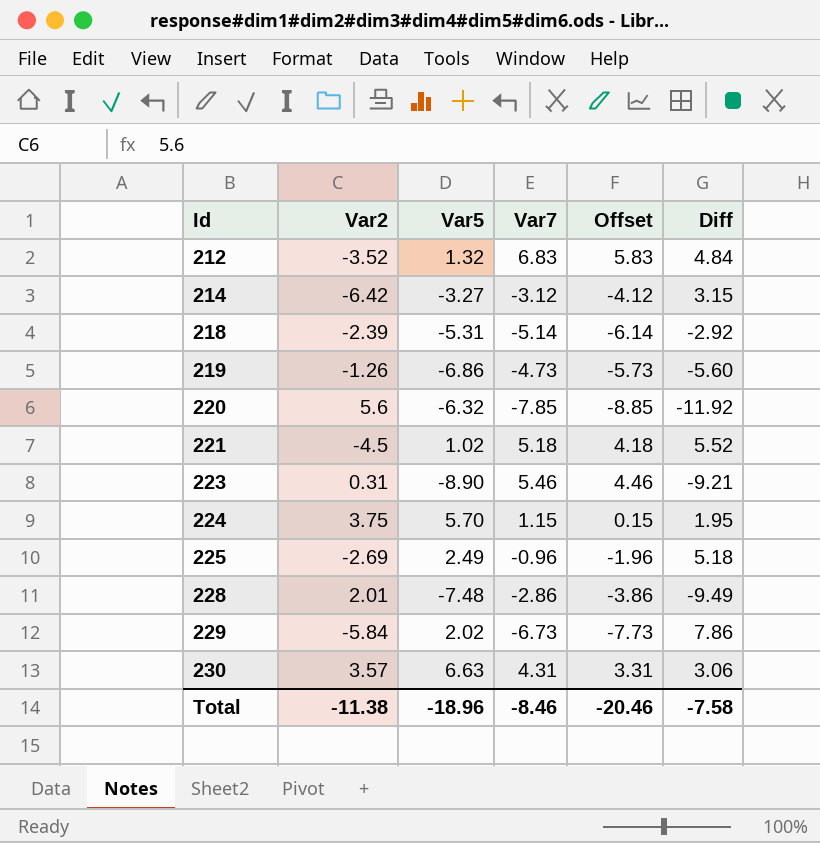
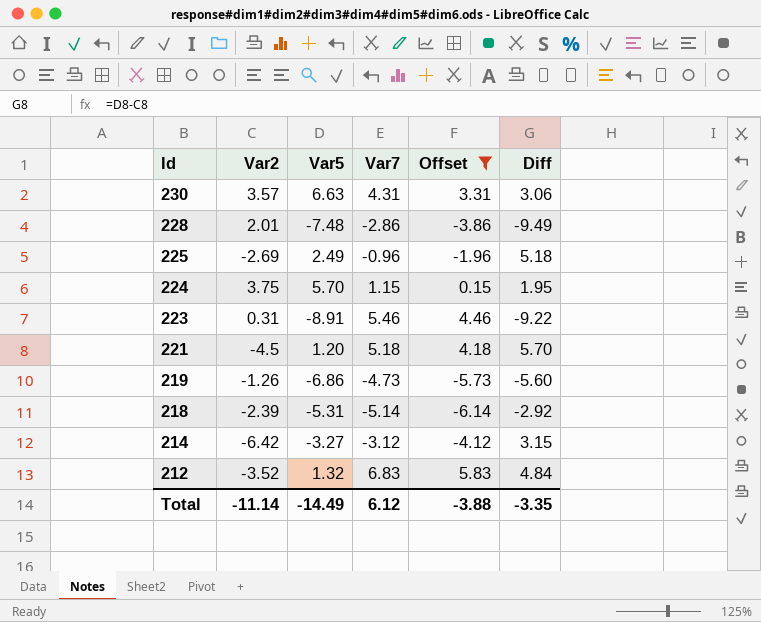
filter: none -> Offset >= -6.14
row order: Id ascending -> Id descending
223 | Var5: -8.90 -> -8.91
223 | Diff: -9.21 -> -9.22
221 | Var5: 1.02 -> 1.20
221 | Diff: 5.52 -> 5.70
Total | Var2: -11.38 -> -11.14
Total | Var5: -18.96 -> -14.49
Total | Var7: -8.46 -> 6.12
Total | Offset: -20.46 -> -3.88
Total | Diff: -7.58 -> -3.35

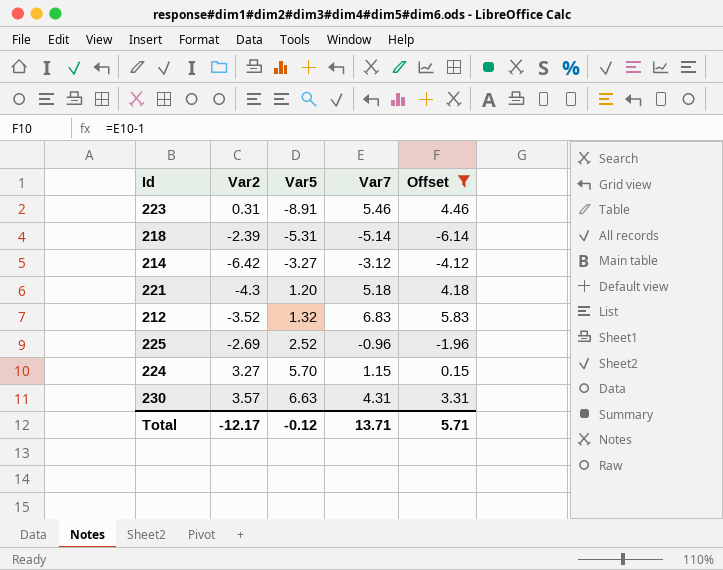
row order: Id descending -> Var5 ascending
column Diff | formula: [Var5] - [Var2] -> none
row 228: 2.01 | -7.48 | -2.86 | -3.86 | -9.49 -> none
row 219: -1.26 | -6.86 | -4.73 | -5.73 | -5.60 -> none
221 | Var2: -4.5 -> -4.3
225 | Var5: 2.49 -> 2.52
224 | Var2: 3.75 -> 3.27
Total | Var2: -11.14 -> -12.17
Total | Var5: -14.49 -> -0.12
Total | Var7: 6.12 -> 13.71
Total | Offset: -3.88 -> 5.71

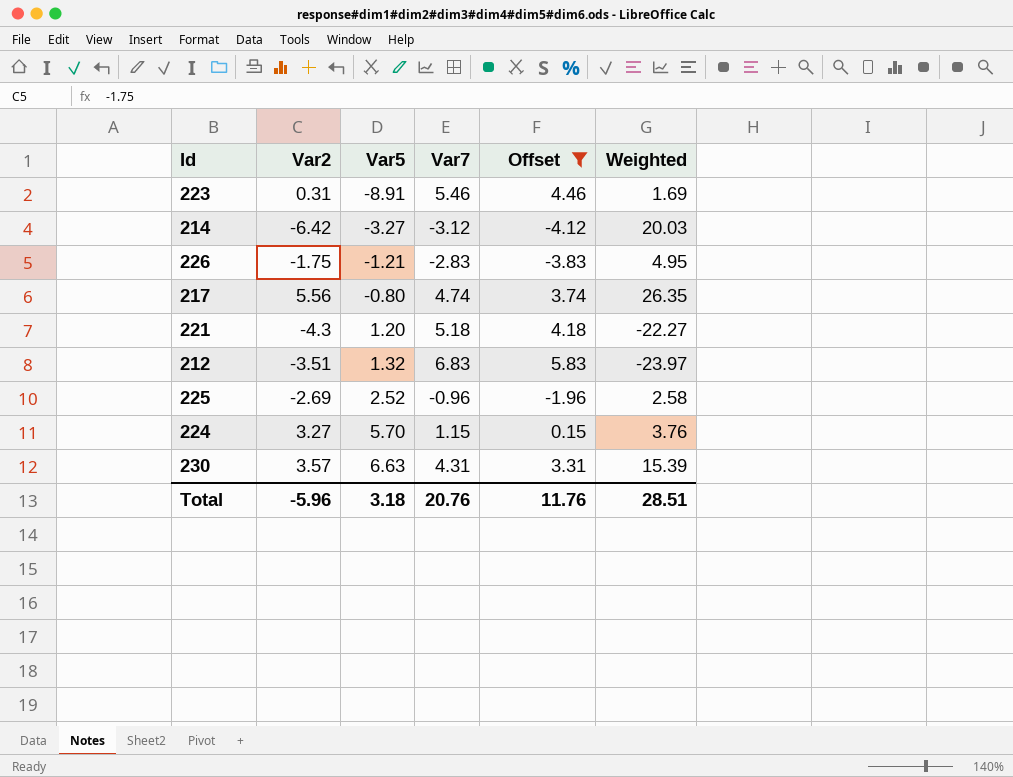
column Weighted | formula: none -> [Var2] * [Var7]
row 218: -2.39 | -5.31 | -5.14 | -6.14 -> none
row 226: none -> -1.75 | -1.21 | -2.83 | -3.83 | 4.95
row 217: none -> 5.56 | -0.80 | 4.74 | 3.74 | 26.35
212 | Var2: -3.52 -> -3.51
Total | Var2: -12.17 -> -5.96
Total | Var5: -0.12 -> 3.18
Total | Var7: 13.71 -> 20.76
Total | Offset: 5.71 -> 11.76

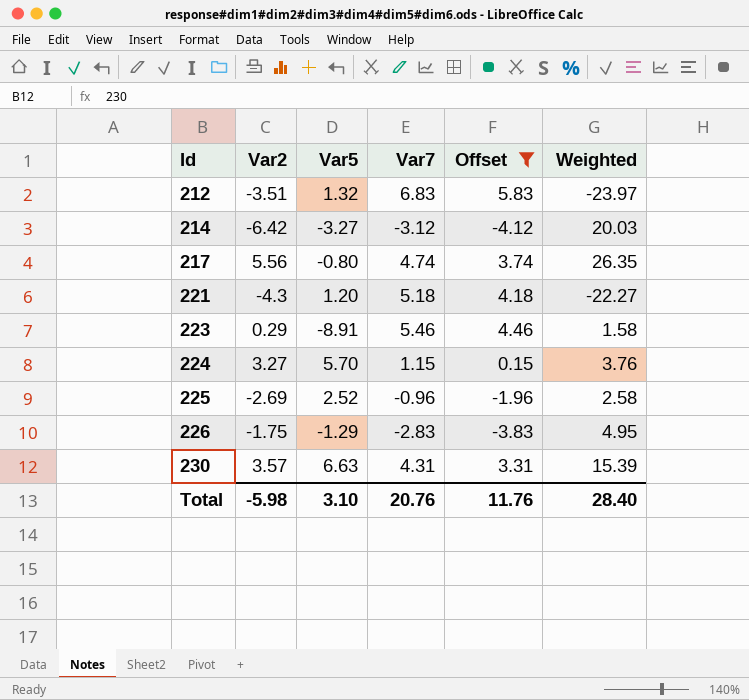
row order: Var5 ascending -> Id ascending
223 | Var2: 0.31 -> 0.29
223 | Weighted: 1.69 -> 1.58
226 | Var5: -1.21 -> -1.29
Total | Var2: -5.96 -> -5.98
Total | Var5: 3.18 -> 3.10
Total | Weighted: 28.51 -> 28.40

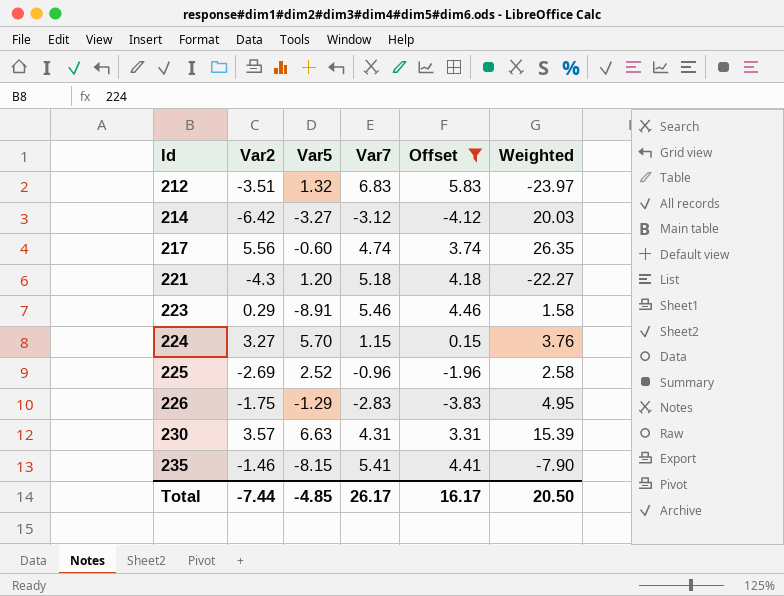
217 | Var5: -0.80 -> -0.60
row 235: none -> -1.46 | -8.15 | 5.41 | 4.41 | -7.90
Total | Var2: -5.98 -> -7.44
Total | Var5: 3.10 -> -4.85
Total | Var7: 20.76 -> 26.17
Total | Offset: 11.76 -> 16.17
Total | Weighted: 28.40 -> 20.50

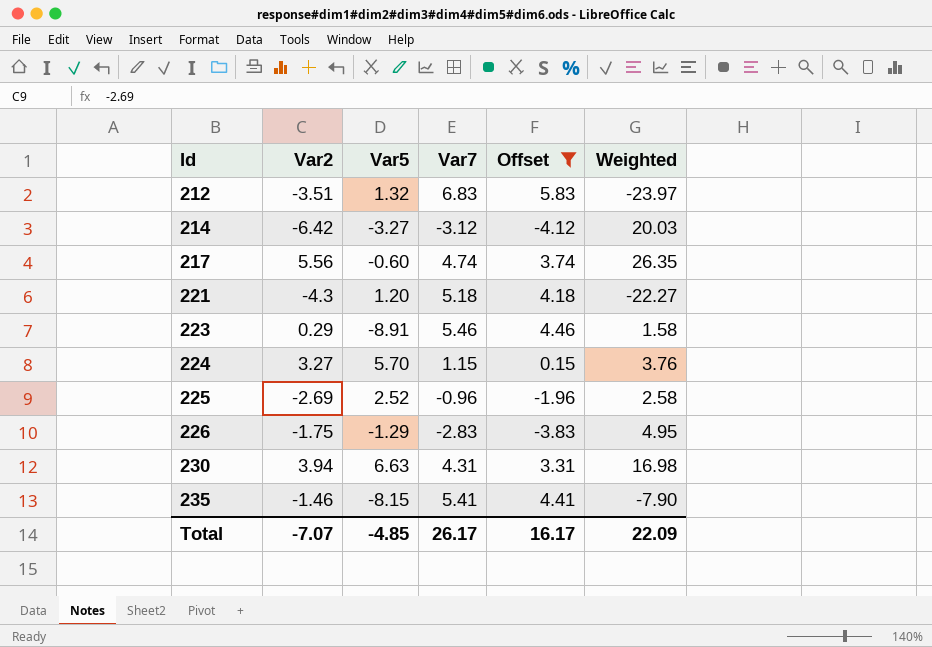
230 | Var2: 3.57 -> 3.94
230 | Weighted: 15.39 -> 16.98
Total | Var2: -7.44 -> -7.07
Total | Weighted: 20.50 -> 22.09

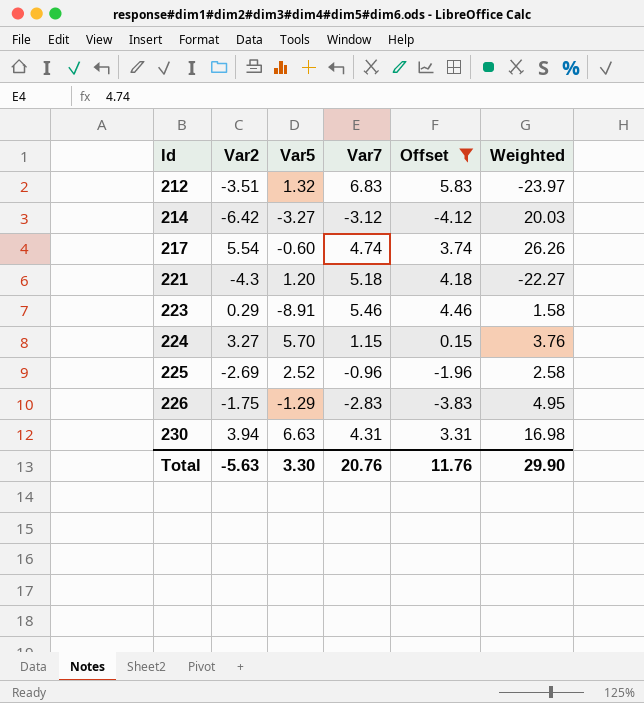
row 235: -1.46 | -8.15 | 5.41 | 4.41 | -7.90 -> none
217 | Var2: 5.56 -> 5.54
217 | Weighted: 26.35 -> 26.26
Total | Var2: -7.07 -> -5.63
Total | Var5: -4.85 -> 3.30
Total | Var7: 26.17 -> 20.76
Total | Offset: 16.17 -> 11.76
Total | Weighted: 22.09 -> 29.90

